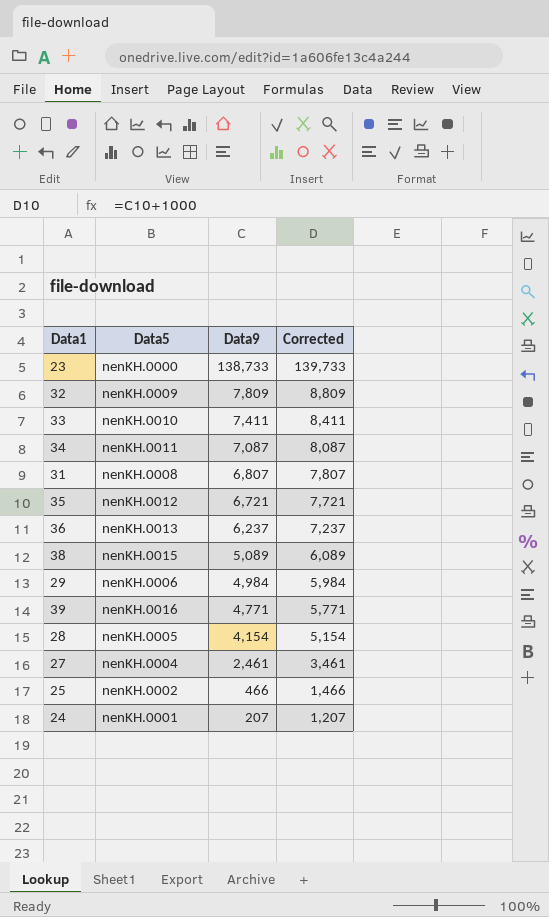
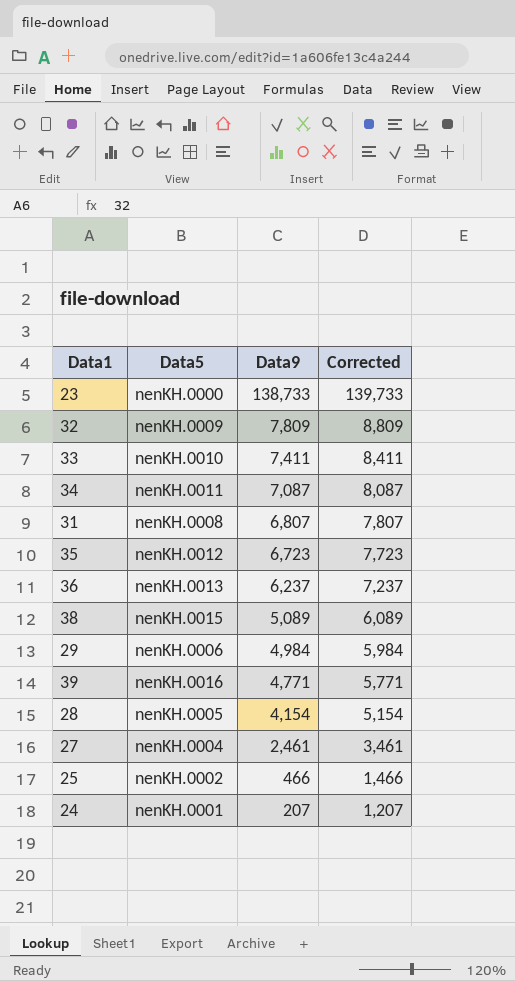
35 | Data9: 6,721 -> 6,723
35 | Corrected: 7,721 -> 7,723

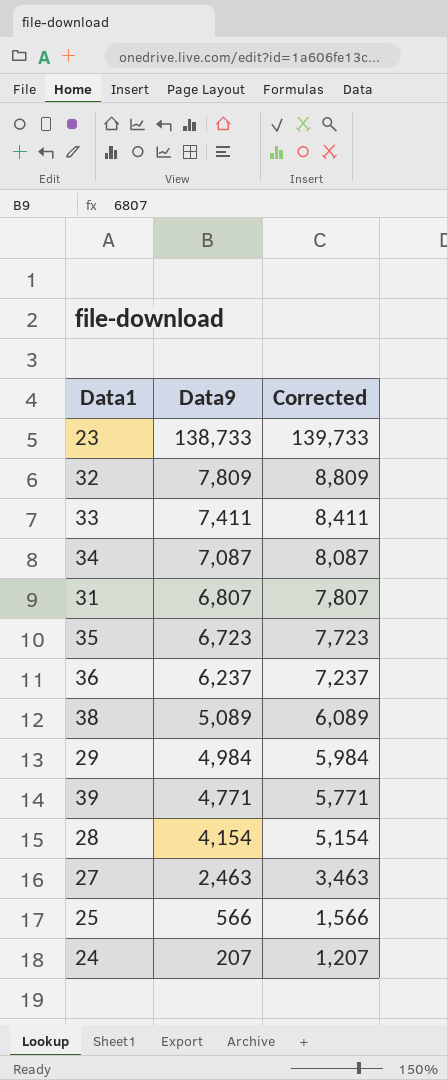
column Data5 | position: 2 -> none
27 | Data9: 2,461 -> 2,463
27 | Corrected: 3,461 -> 3,463
25 | Data9: 466 -> 566
25 | Corrected: 1,466 -> 1,566

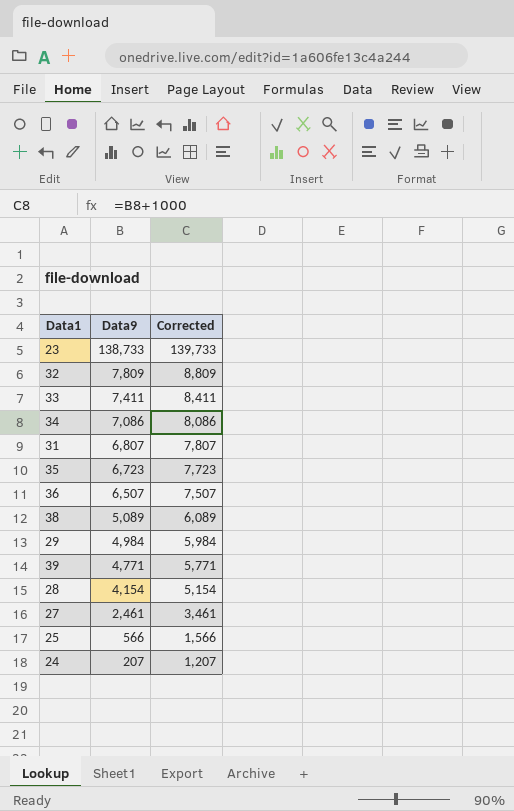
34 | Data9: 7,087 -> 7,086
34 | Corrected: 8,087 -> 8,086
36 | Data9: 6,237 -> 6,507
36 | Corrected: 7,237 -> 7,507
27 | Data9: 2,463 -> 2,461
27 | Corrected: 3,463 -> 3,461

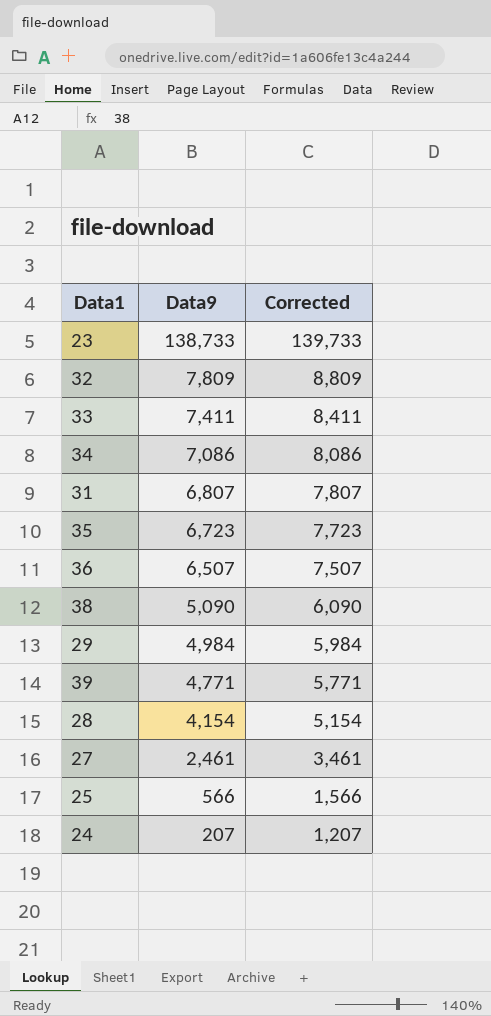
38 | Data9: 5,089 -> 5,090
38 | Corrected: 6,089 -> 6,090

